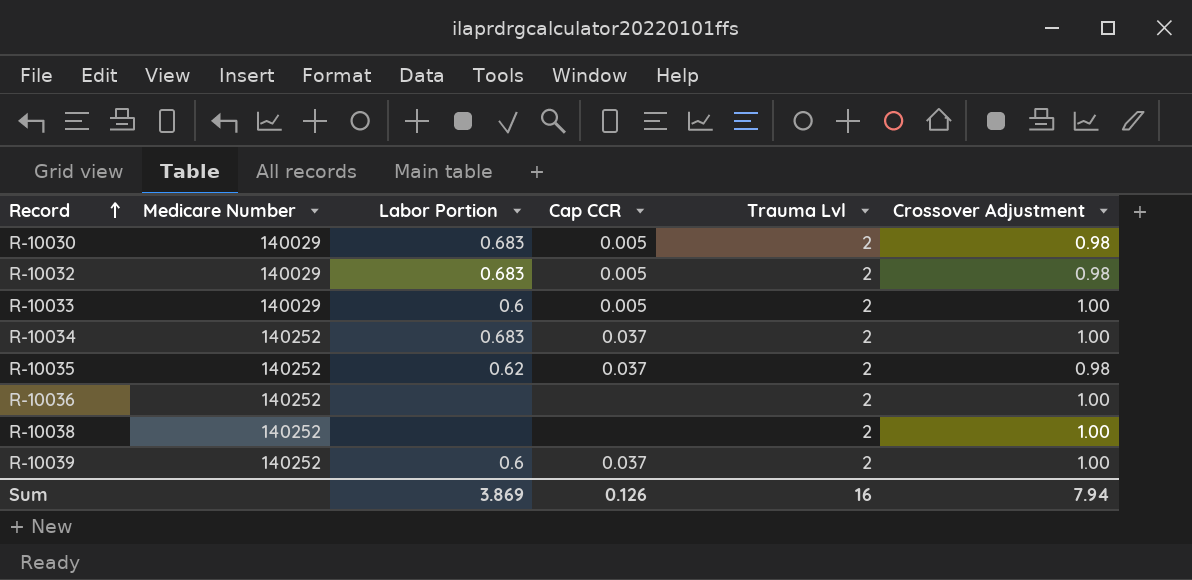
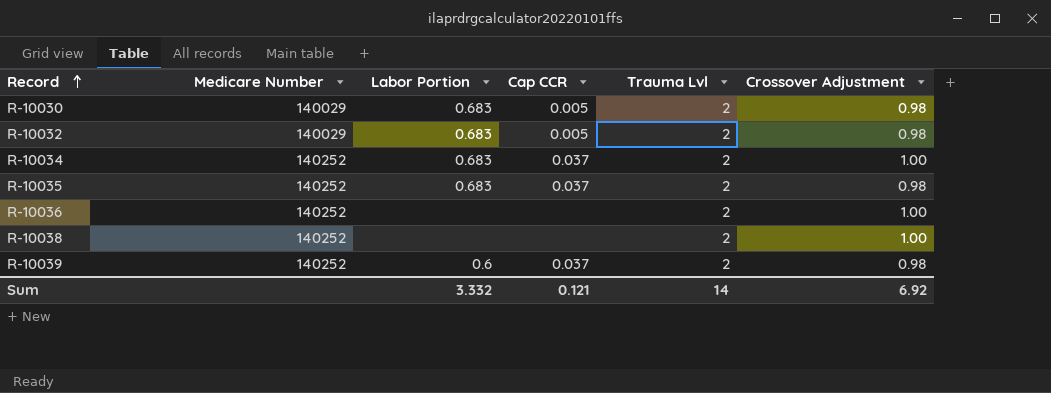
row R-10033: 140029 | 0.6 | 0.005 | 2 | 1.00 -> none
R-10035 | Labor Portion: 0.62 -> 0.683
R-10039 | Crossover Adjustment: 1.00 -> 0.98
Sum | Labor Portion: 3.869 -> 3.332
Sum | Cap CCR: 0.126 -> 0.121
Sum | Trauma Lvl: 16 -> 14
Sum | Crossover Adjustment: 7.94 -> 6.92

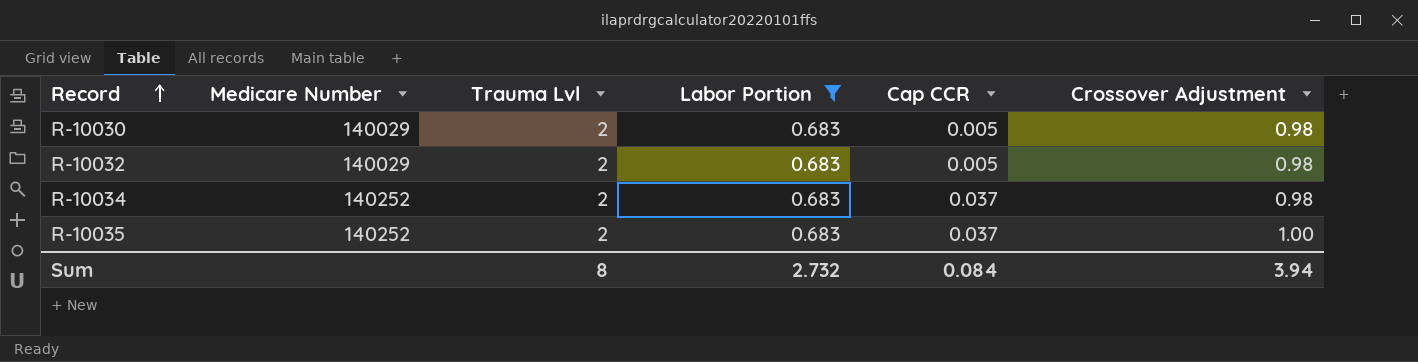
filter: none -> Labor Portion = 0.683
column Trauma Lvl | position: 5 -> 3
R-10034 | Crossover Adjustment: 1.00 -> 0.98
R-10035 | Crossover Adjustment: 0.98 -> 1.00
Sum | Trauma Lvl: 14 -> 8
Sum | Labor Portion: 3.332 -> 2.732
Sum | Cap CCR: 0.121 -> 0.084
Sum | Crossover Adjustment: 6.92 -> 3.94

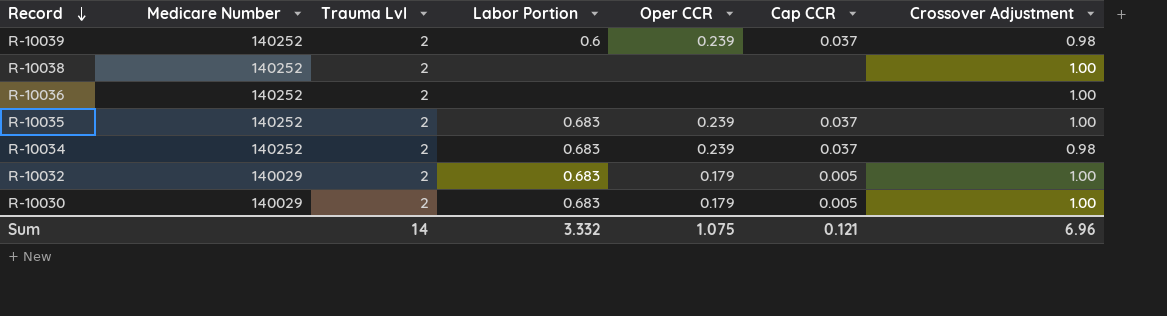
filter: Labor Portion = 0.683 -> none
row order: Record ascending -> Record descending
column Oper CCR | position: none -> 5
R-10032 | Crossover Adjustment: 0.98 -> 1.00
R-10030 | Crossover Adjustment: 0.98 -> 1.00
Sum | Trauma Lvl: 8 -> 14
Sum | Labor Portion: 2.732 -> 3.332
Sum | Cap CCR: 0.084 -> 0.121
Sum | Crossover Adjustment: 3.94 -> 6.96

